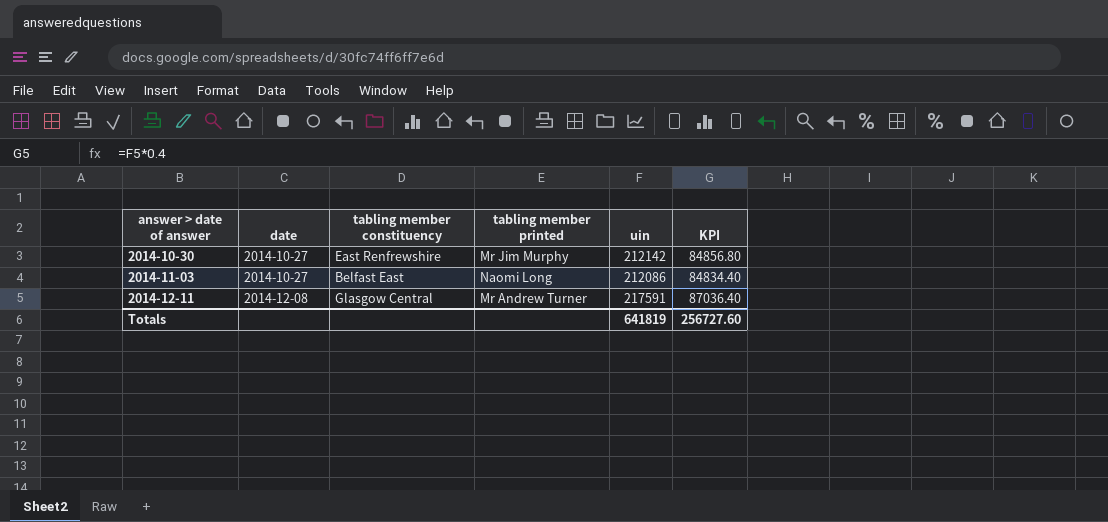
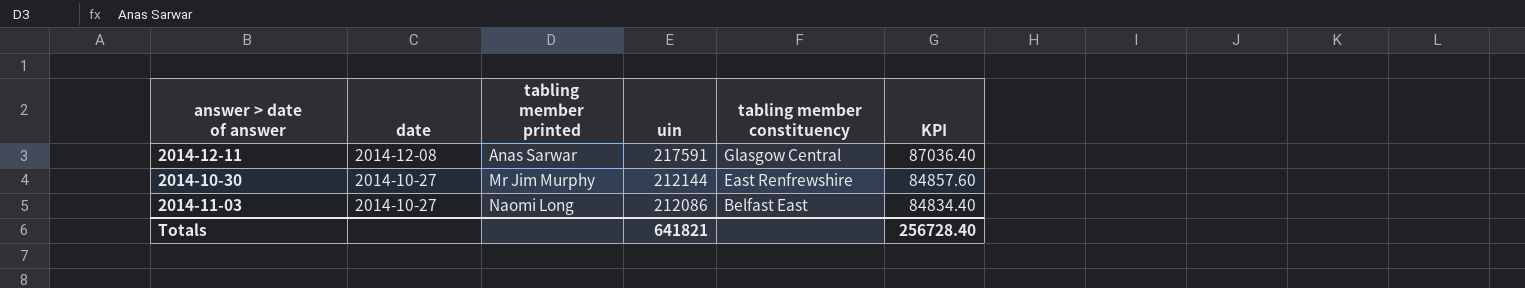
row order: answer > date of answer ascending -> date descending
column tabling member constituency | position: 3 -> 5
2014-12-11 | tabling member printed: Mr Andrew Turner -> Anas Sarwar
2014-10-30 | uin: 212142 -> 212144
2014-10-30 | KPI: 84856.80 -> 84857.60
Totals | uin: 641819 -> 641821
Totals | KPI: 256727.60 -> 256728.40

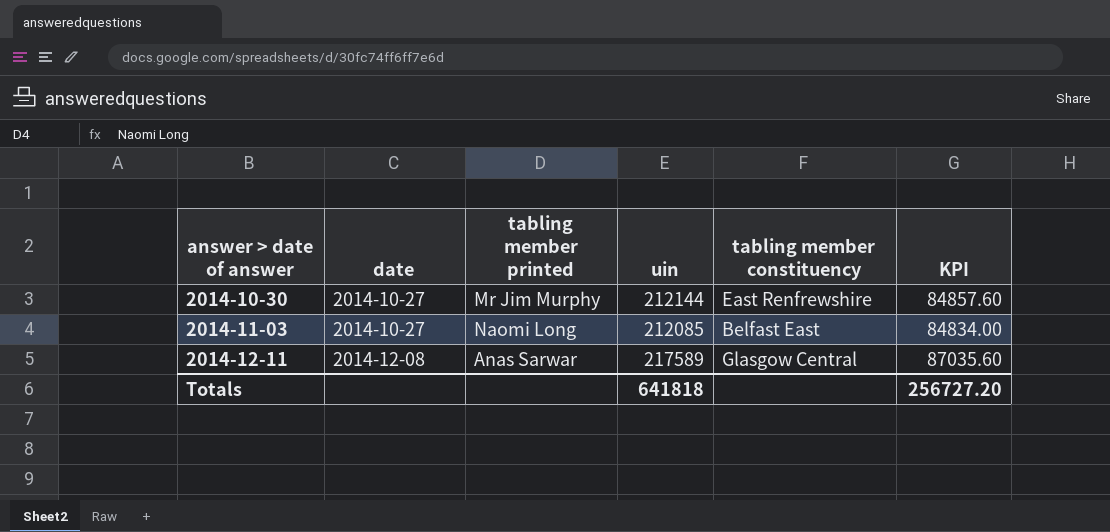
row order: date descending -> answer > date of answer ascending
2014-11-03 | uin: 212086 -> 212085
2014-11-03 | KPI: 84834.40 -> 84834.00
2014-12-11 | uin: 217591 -> 217589
2014-12-11 | KPI: 87036.40 -> 87035.60
Totals | uin: 641821 -> 641818
Totals | KPI: 256728.40 -> 256727.20

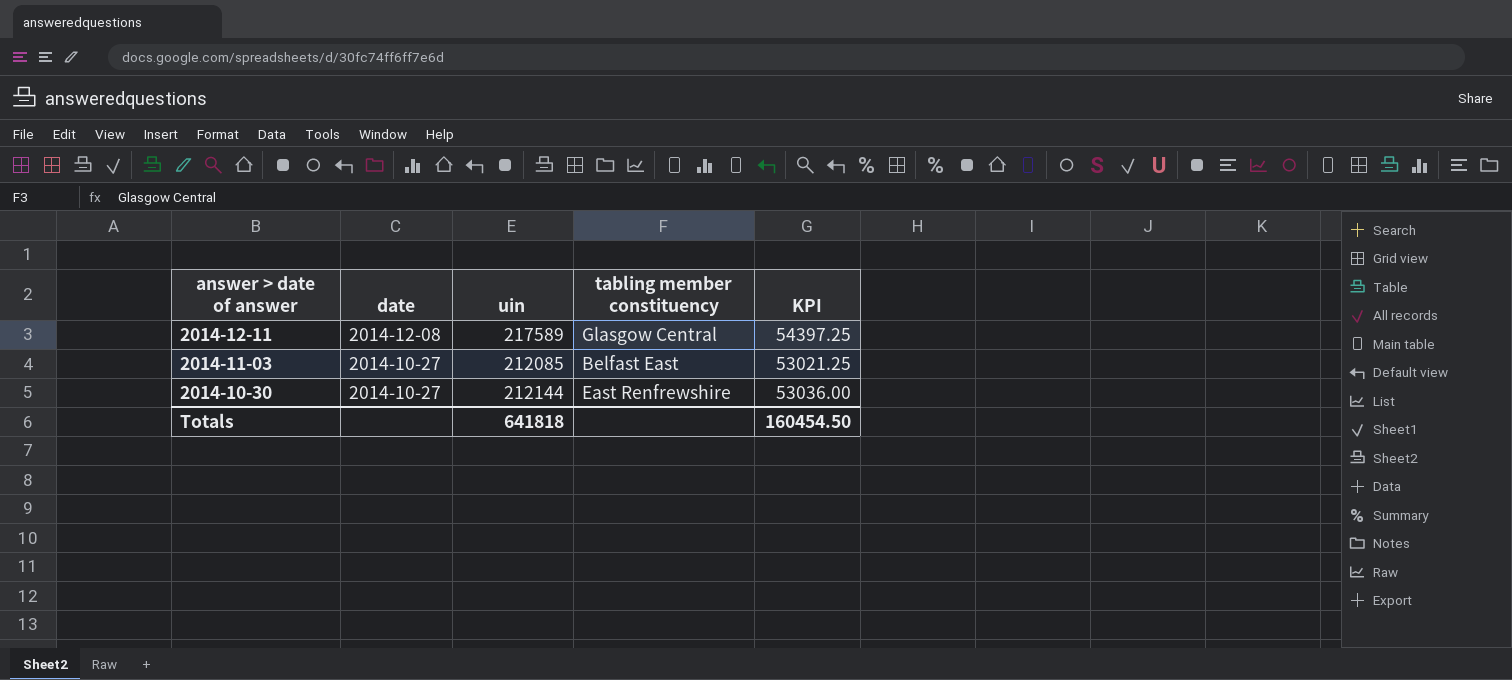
row order: answer > date of answer ascending -> answer > date of answer descending
column tabling member printed | position: 3 -> none
column KPI | formula: [uin] * 0.4 -> [uin] * 0.25
Totals | KPI: 256727.20 -> 160454.50

